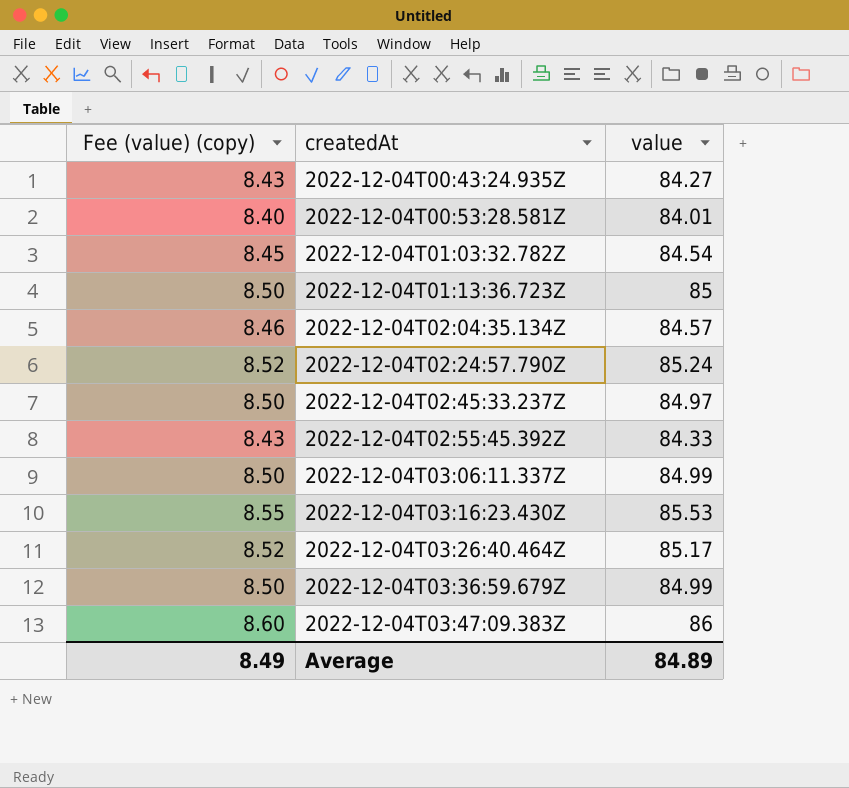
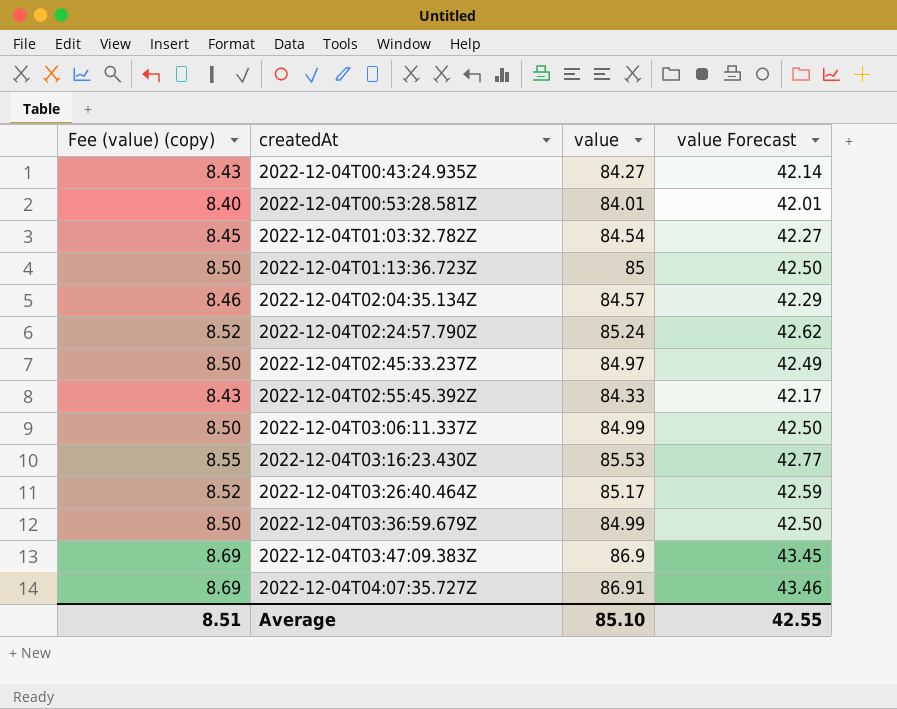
column value Forecast | formula: none -> [value] * 0.5
2022-12-04T03:47:09.383Z | Fee (value) (copy): 8.60 -> 8.69
2022-12-04T03:47:09.383Z | value: 86 -> 86.9
row 2022-12-04T04:07:35.727Z: none -> 8.69 | 86.91 | 43.46
Average | Fee (value) (copy): 8.49 -> 8.51
Average | value: 84.89 -> 85.10

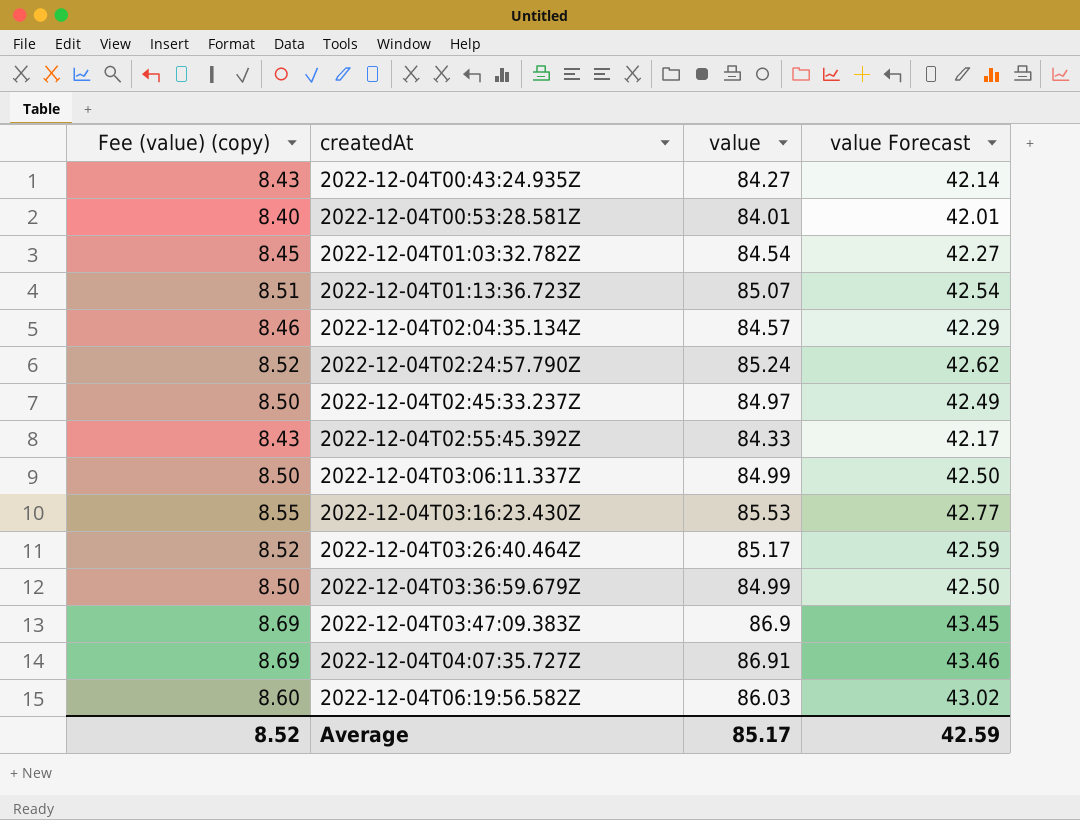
2022-12-04T01:13:36.723Z | Fee (value) (copy): 8.50 -> 8.51
2022-12-04T01:13:36.723Z | value: 85 -> 85.07
2022-12-04T01:13:36.723Z | value Forecast: 42.50 -> 42.54
row 2022-12-04T06:19:56.582Z: none -> 8.60 | 86.03 | 43.02
Average | Fee (value) (copy): 8.51 -> 8.52
Average | value: 85.10 -> 85.17
Average | value Forecast: 42.55 -> 42.59

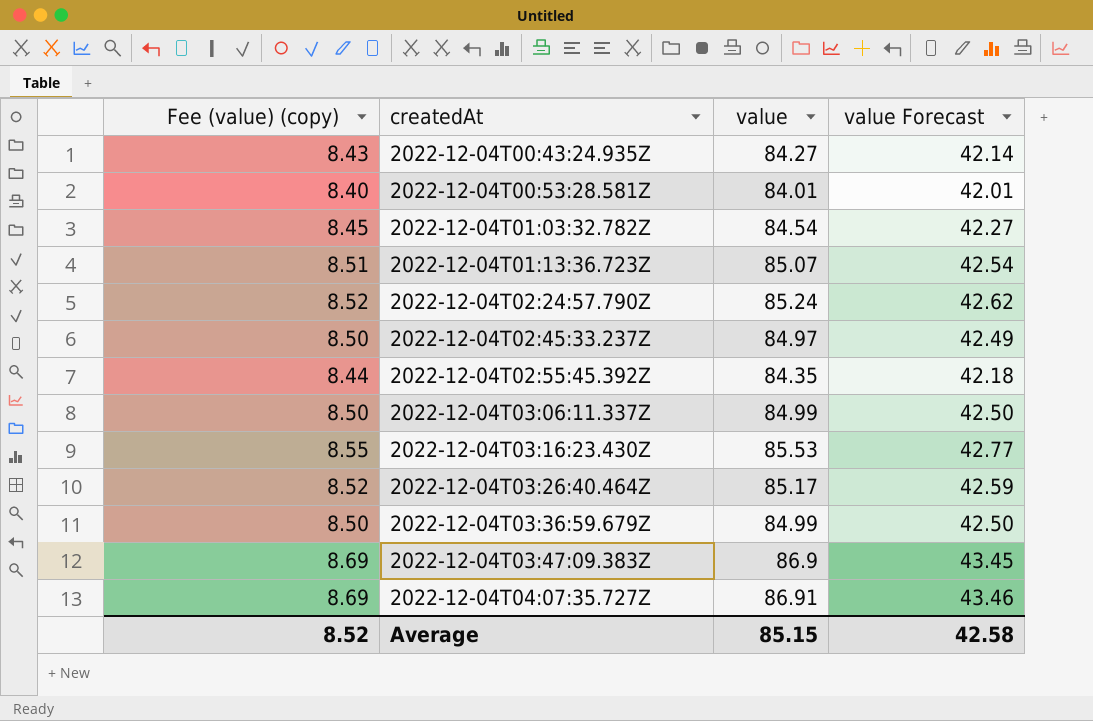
row 2022-12-04T02:04:35.134Z: 8.46 | 84.57 | 42.29 -> none
row 2022-12-04T06:19:56.582Z: 8.60 | 86.03 | 43.02 -> none
2022-12-04T02:55:45.392Z | Fee (value) (copy): 8.43 -> 8.44
2022-12-04T02:55:45.392Z | value: 84.33 -> 84.35
2022-12-04T02:55:45.392Z | value Forecast: 42.17 -> 42.18
Average | value: 85.17 -> 85.15
Average | value Forecast: 42.59 -> 42.58

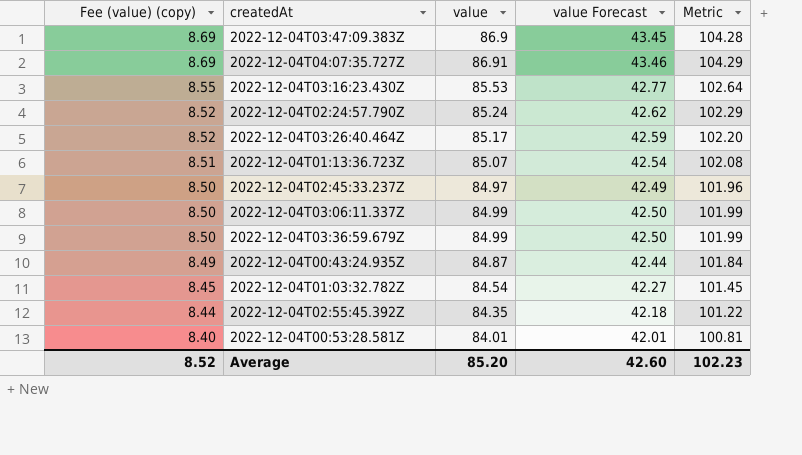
row order: createdAt ascending -> Fee (value) (copy) descending
column Metric | formula: none -> [value] * 1.2
2022-12-04T00:43:24.935Z | Fee (value) (copy): 8.43 -> 8.49
2022-12-04T00:43:24.935Z | value: 84.27 -> 84.87
2022-12-04T00:43:24.935Z | value Forecast: 42.14 -> 42.44
Average | value: 85.15 -> 85.20
Average | value Forecast: 42.58 -> 42.60

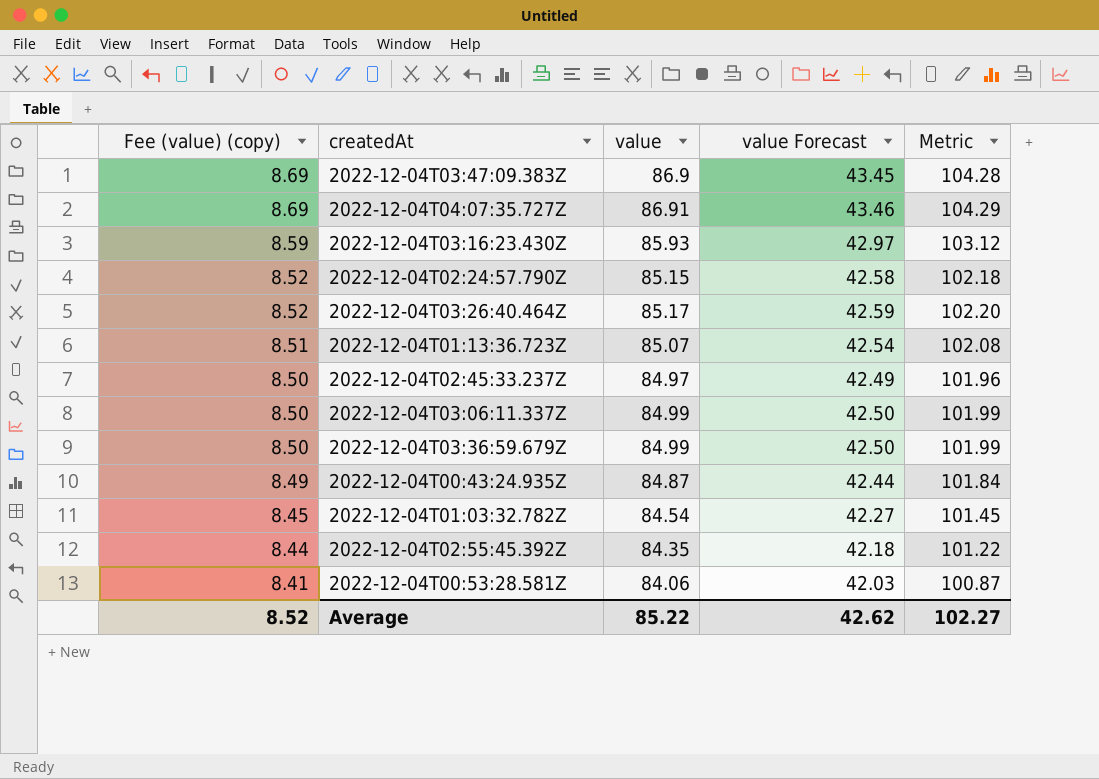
2022-12-04T03:16:23.430Z | Fee (value) (copy): 8.55 -> 8.59
2022-12-04T03:16:23.430Z | value: 85.53 -> 85.93
2022-12-04T03:16:23.430Z | value Forecast: 42.77 -> 42.97
2022-12-04T03:16:23.430Z | Metric: 102.64 -> 103.12
2022-12-04T02:24:57.790Z | value: 85.24 -> 85.15
2022-12-04T02:24:57.790Z | value Forecast: 42.62 -> 42.58
2022-12-04T02:24:57.790Z | Metric: 102.29 -> 102.18
2022-12-04T00:53:28.581Z | Fee (value) (copy): 8.40 -> 8.41
2022-12-04T00:53:28.581Z | value: 84.01 -> 84.06
2022-12-04T00:53:28.581Z | value Forecast: 42.01 -> 42.03
2022-12-04T00:53:28.581Z | Metric: 100.81 -> 100.87
Average | value: 85.20 -> 85.22
Average | value Forecast: 42.60 -> 42.62
Average | Metric: 102.23 -> 102.27

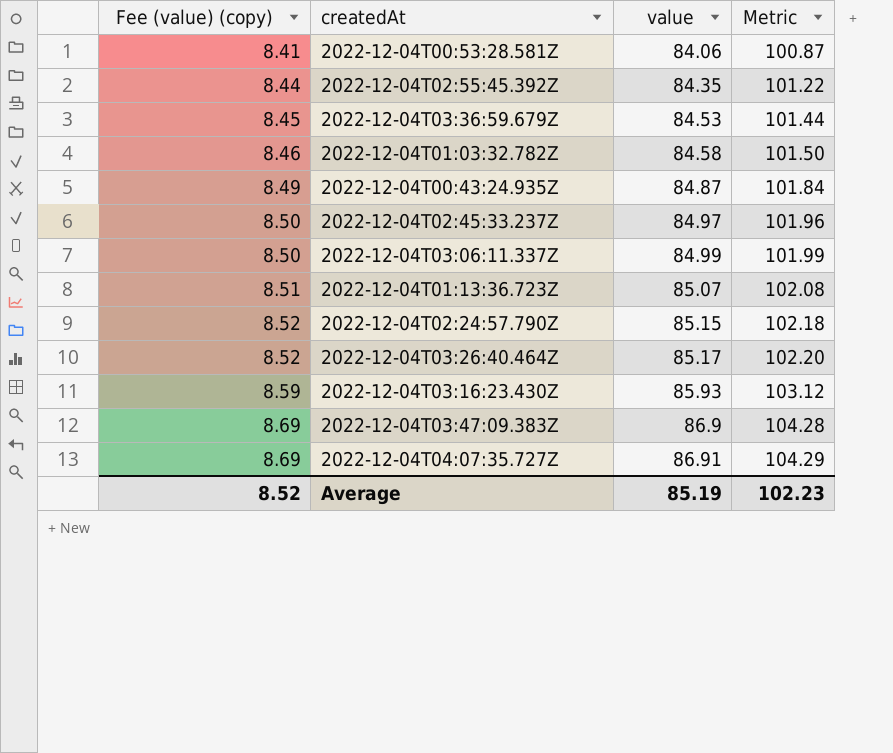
row order: Fee (value) (copy) descending -> Fee (value) (copy) ascending
column value Forecast | formula: [value] * 0.5 -> none
2022-12-04T03:36:59.679Z | Fee (value) (copy): 8.50 -> 8.45
2022-12-04T03:36:59.679Z | value: 84.99 -> 84.53
2022-12-04T03:36:59.679Z | Metric: 101.99 -> 101.44
2022-12-04T01:03:32.782Z | Fee (value) (copy): 8.45 -> 8.46
2022-12-04T01:03:32.782Z | value: 84.54 -> 84.58
2022-12-04T01:03:32.782Z | Metric: 101.45 -> 101.50
Average | value: 85.22 -> 85.19
Average | Metric: 102.27 -> 102.23

